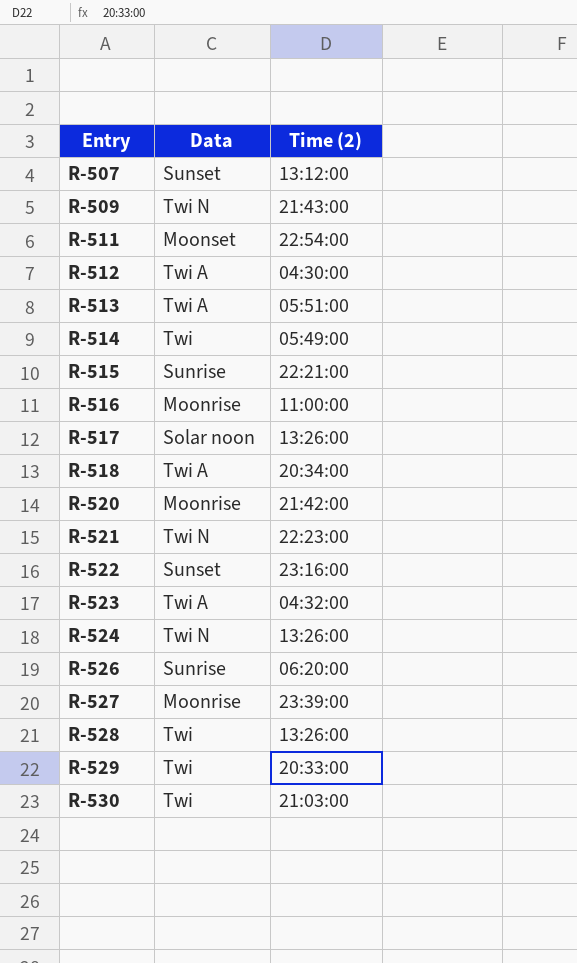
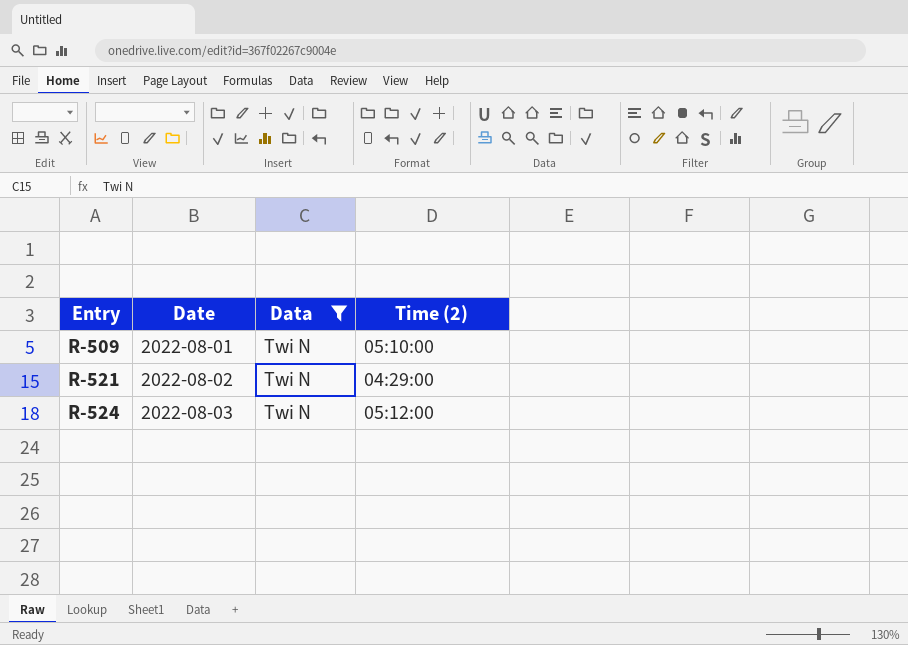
filter: none -> Data = Twi N
column Date | position: none -> 2
R-509 | Time (2): 21:43:00 -> 05:10:00
R-521 | Time (2): 22:23:00 -> 04:29:00
R-524 | Time (2): 13:26:00 -> 05:12:00

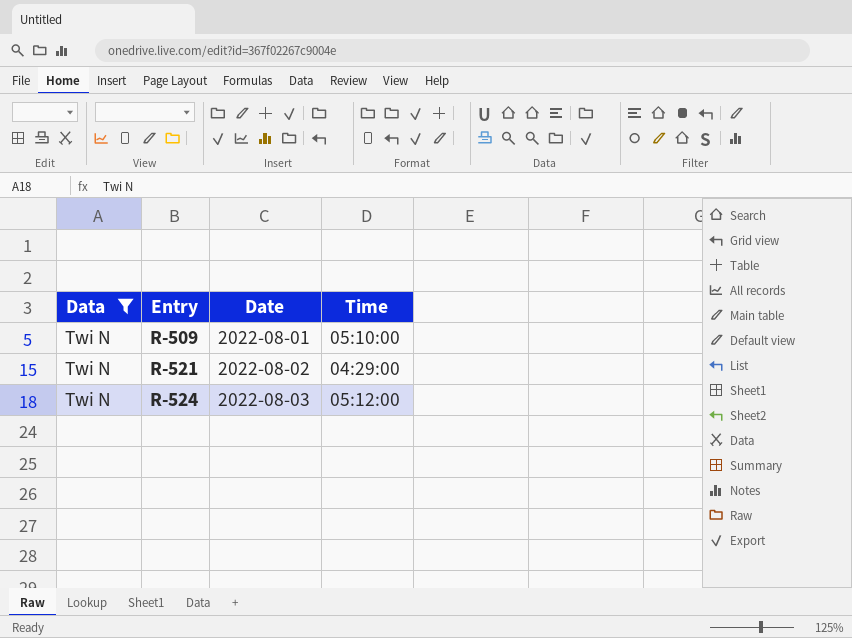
column Data | position: 3 -> 1
column name: Time (2) -> Time

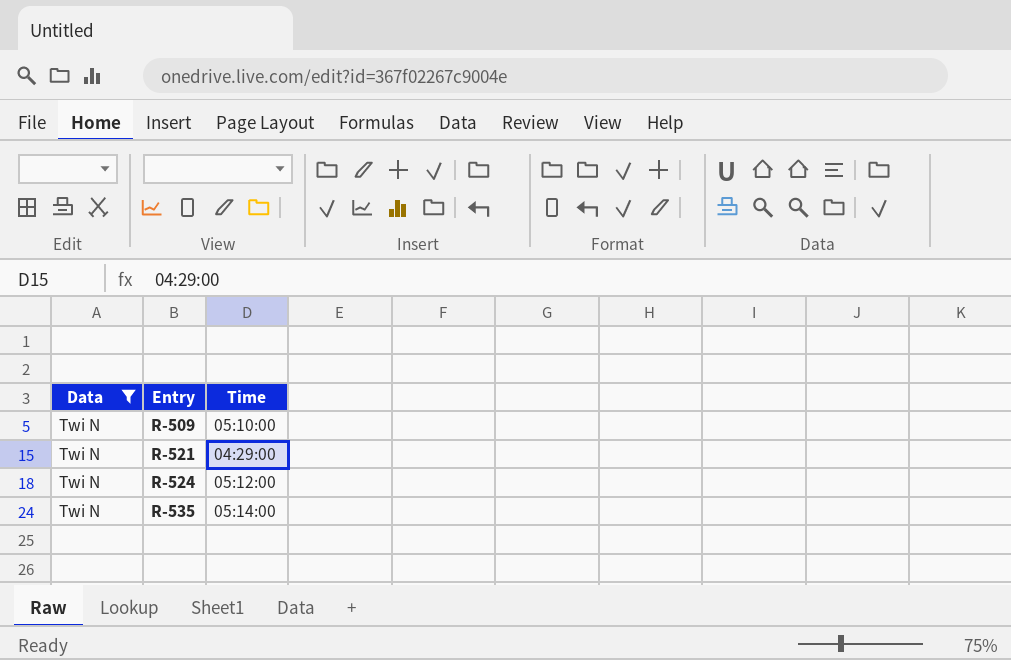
column Date | position: 3 -> none
row R-535: none -> Twi N | 05:14:00

